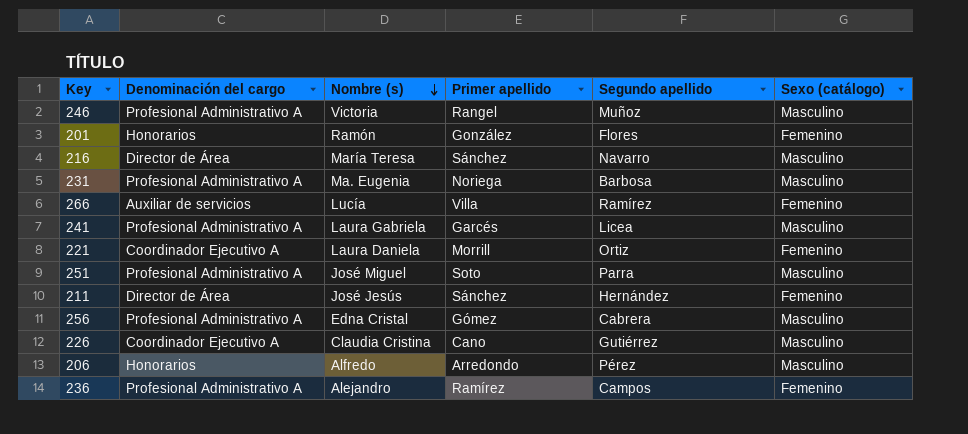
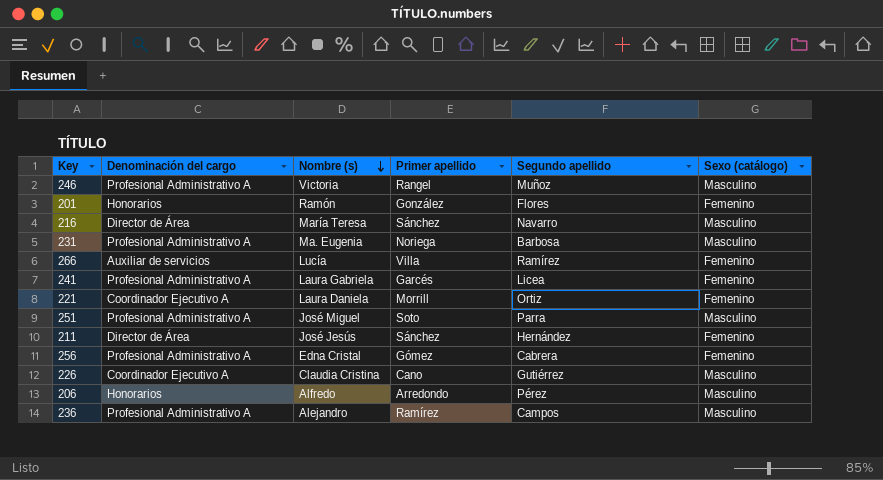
241 | Sexo (catálogo): Masculino -> Femenino
256 | Sexo (catálogo): Masculino -> Femenino
236 | Sexo (catálogo): Femenino -> Masculino

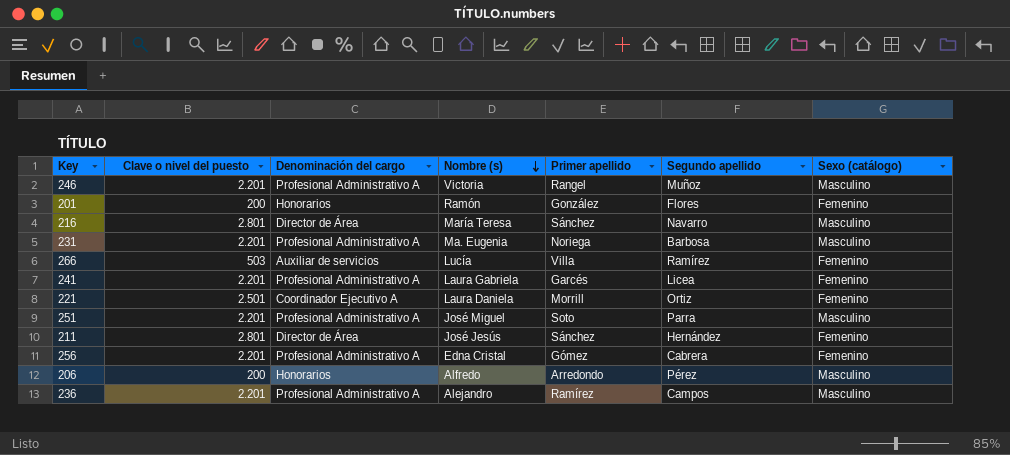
column Clave o nivel del puesto | position: none -> 2
row 226: Coordinador Ejecutivo A | Claudia Cristina | Cano | Gutiérrez | Masculino -> none

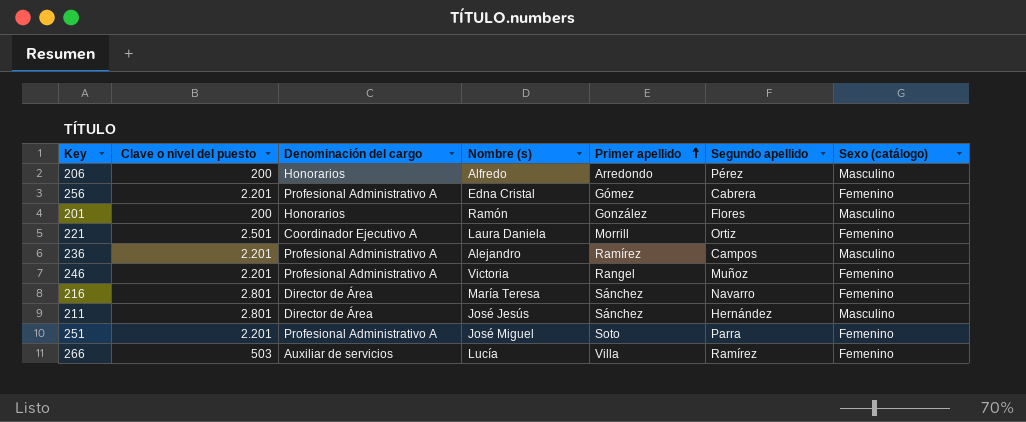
row order: Nombre (s) descending -> Primer apellido ascending
row 231: 2.201 | Profesional Administrativo A | Ma. Eugenia | Noriega | Barbosa | Masculino -> none
row 241: 2.201 | Profesional Administrativo A | Laura Gabriela | Garcés | Licea | Femenino -> none
201 | Sexo (catálogo): Femenino -> Masculino
246 | Sexo (catálogo): Masculino -> Femenino
216 | Sexo (catálogo): Masculino -> Femenino
211 | Sexo (catálogo): Femenino -> Masculino
251 | Sexo (catálogo): Masculino -> Femenino

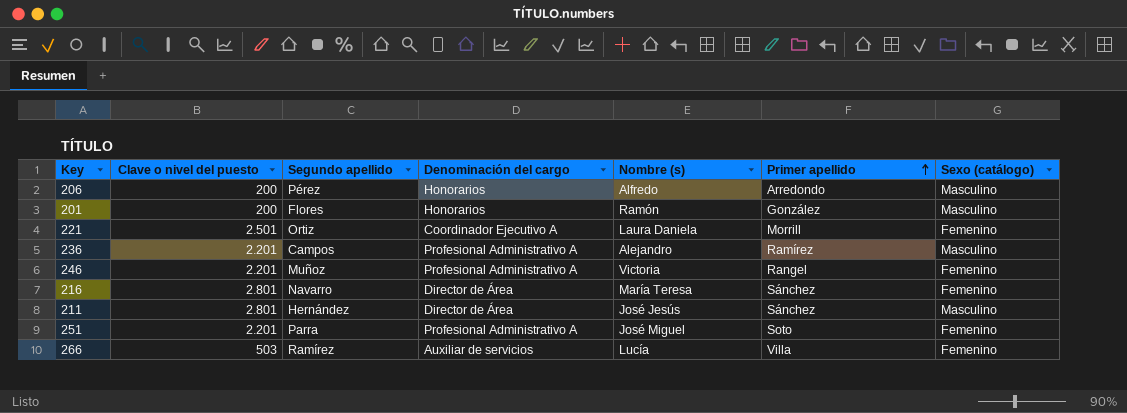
column Segundo apellido | position: 6 -> 3
row 256: 2.201 | Profesional Administrativo A | Edna Cristal | Gómez | Cabrera | Femenino -> none

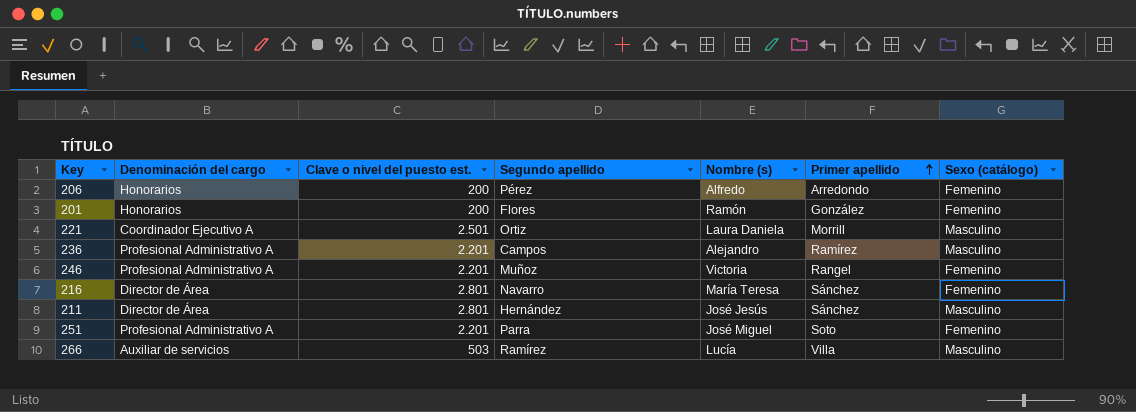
column Denominación del cargo | position: 4 -> 2
column name: Clave o nivel del puesto -> Clave o nivel del puesto est.
206 | Sexo (catálogo): Masculino -> Femenino
201 | Sexo (catálogo): Masculino -> Femenino
221 | Sexo (catálogo): Femenino -> Masculino
266 | Sexo (catálogo): Femenino -> Masculino

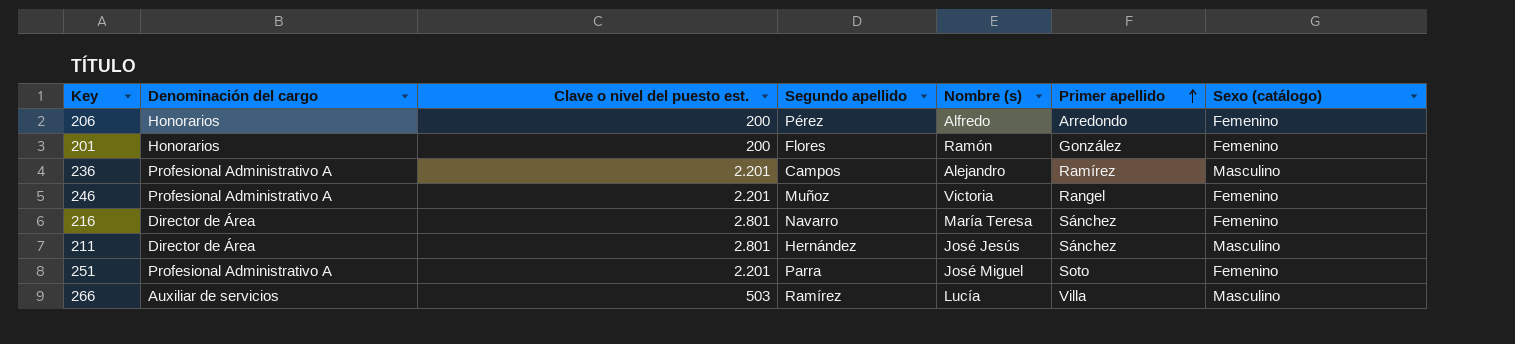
row 221: Coordinador Ejecutivo A | 2.501 | Ortiz | Laura Daniela | Morrill | Masculino -> none

